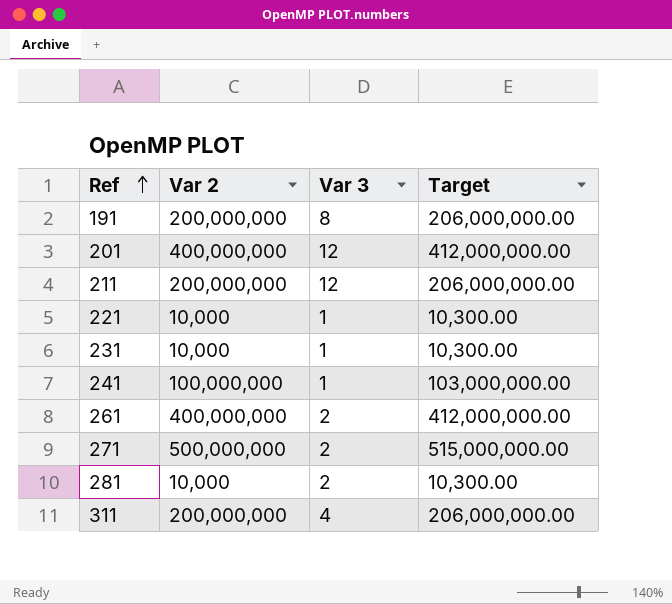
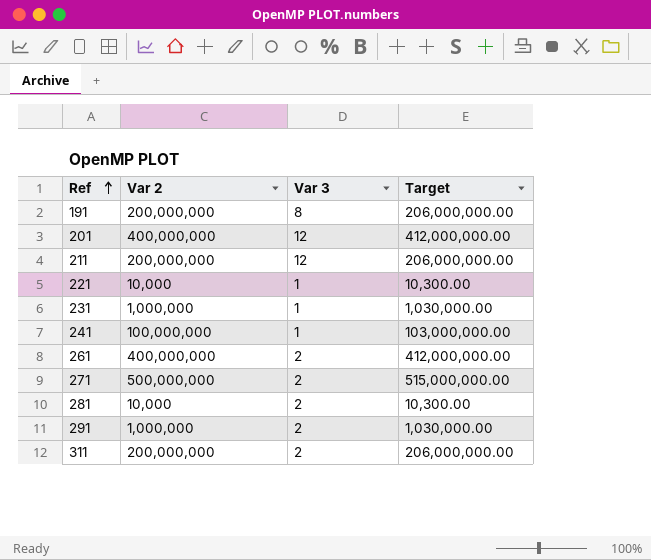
231 | Var 2: 10,000 -> 1,000,000
231 | Target: 10,300.00 -> 1,030,000.00
row 291: none -> 1,000,000 | 2 | 1,030,000.00
311 | Var 3: 4 -> 2

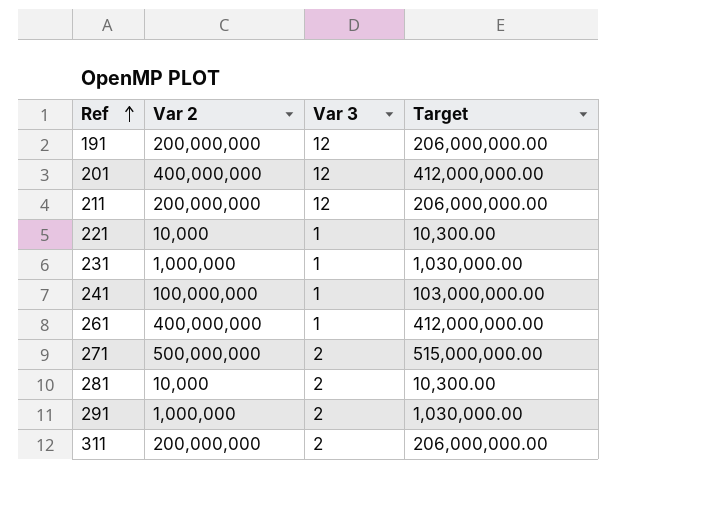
191 | Var 3: 8 -> 12
261 | Var 3: 2 -> 1

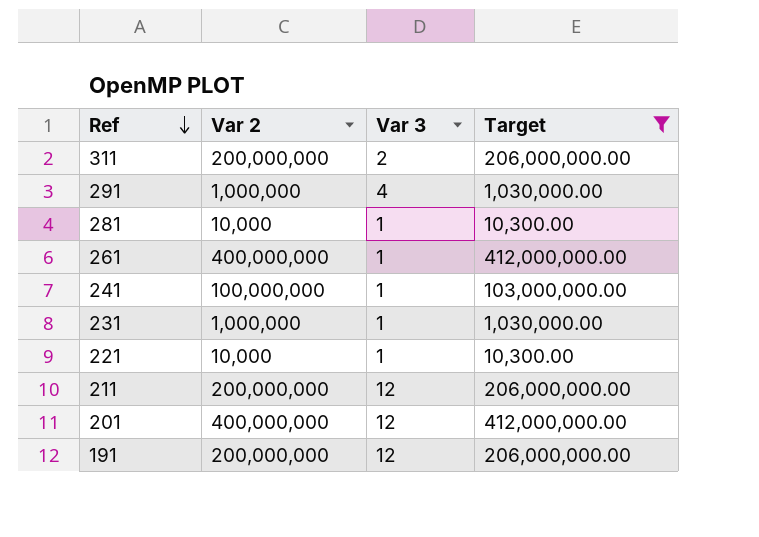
filter: none -> Target != 515,000,000.00
row order: Ref ascending -> Ref descending
291 | Var 3: 2 -> 4
281 | Var 3: 2 -> 1

